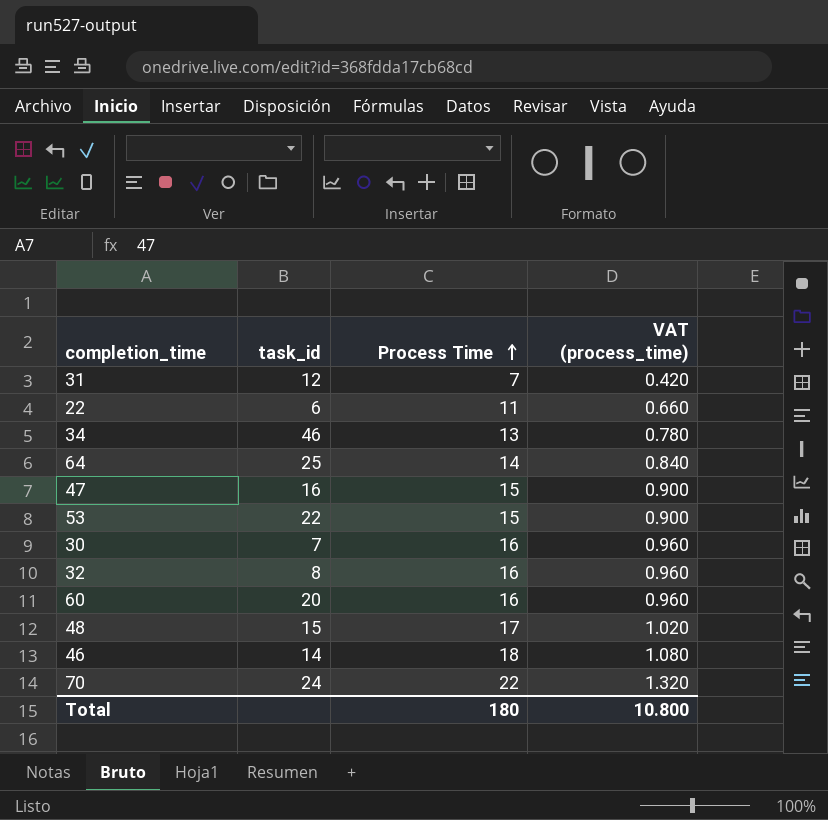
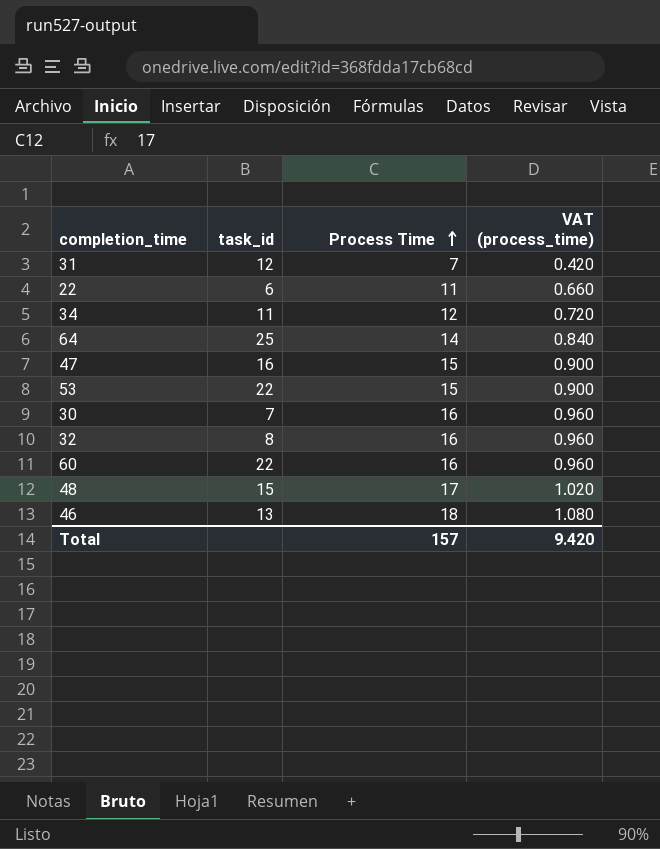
row 70: 24 | 22 | 1.320 -> none
34 | task_id: 46 -> 11
34 | Process Time: 13 -> 12
34 | VAT (process_time): 0.780 -> 0.720
60 | task_id: 20 -> 22
46 | task_id: 14 -> 13
Total | Process Time: 180 -> 157
Total | VAT (process_time): 10.800 -> 9.420

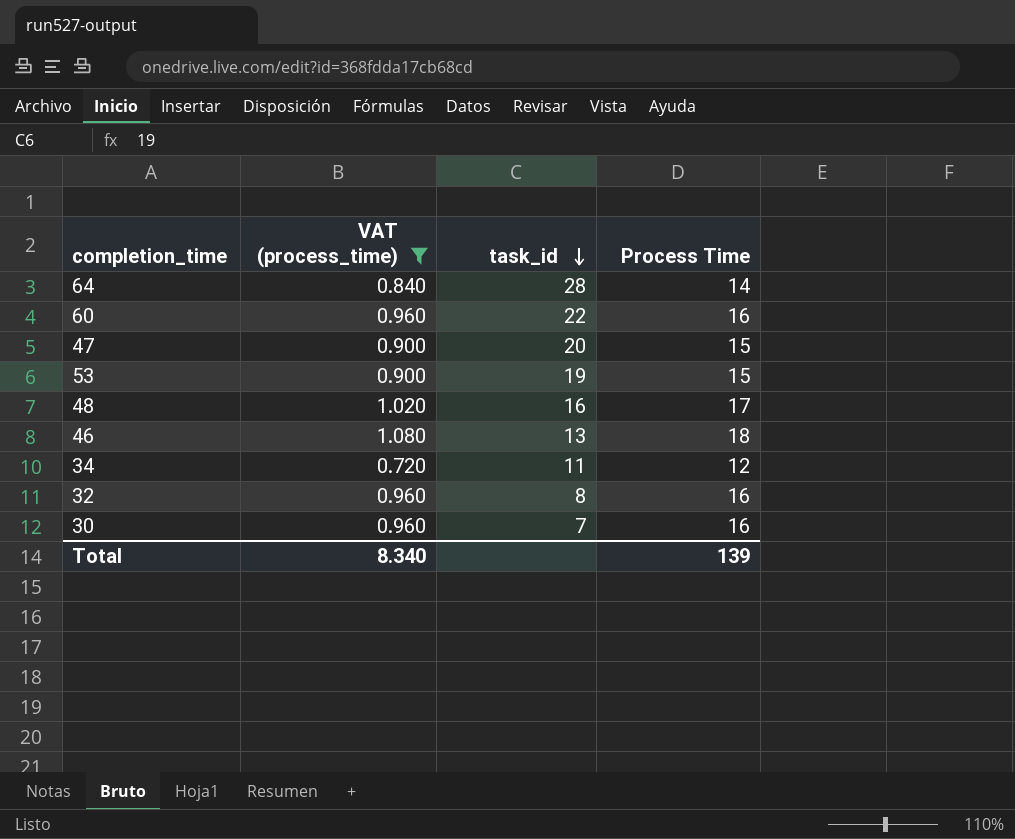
filter: none -> VAT (process_time) >= 0.720
row order: Process Time ascending -> task_id descending
column VAT (process_time) | position: 4 -> 2
64 | task_id: 25 -> 28
47 | task_id: 16 -> 20
53 | task_id: 22 -> 19
48 | task_id: 15 -> 16
Total | VAT (process_time): 9.420 -> 8.340
Total | Process Time: 157 -> 139

